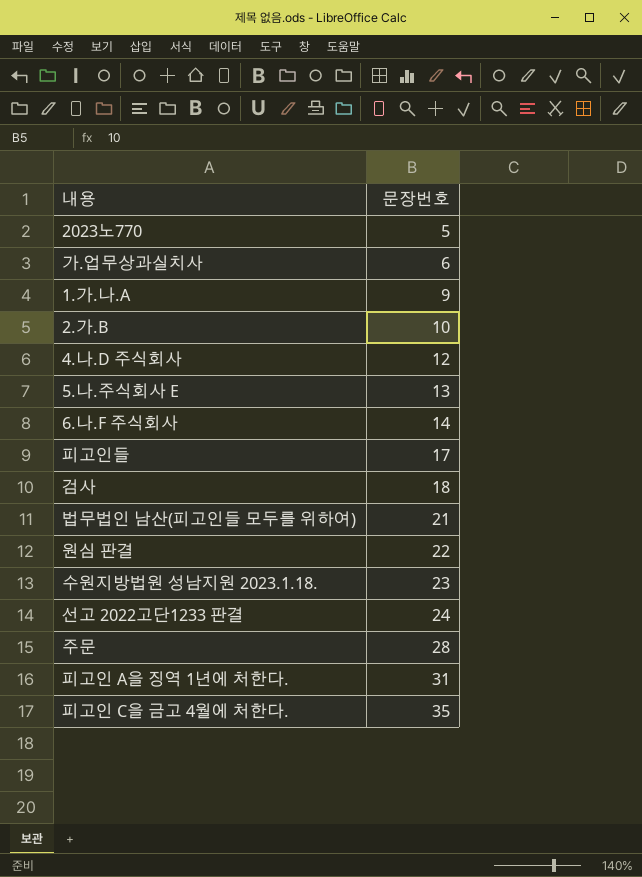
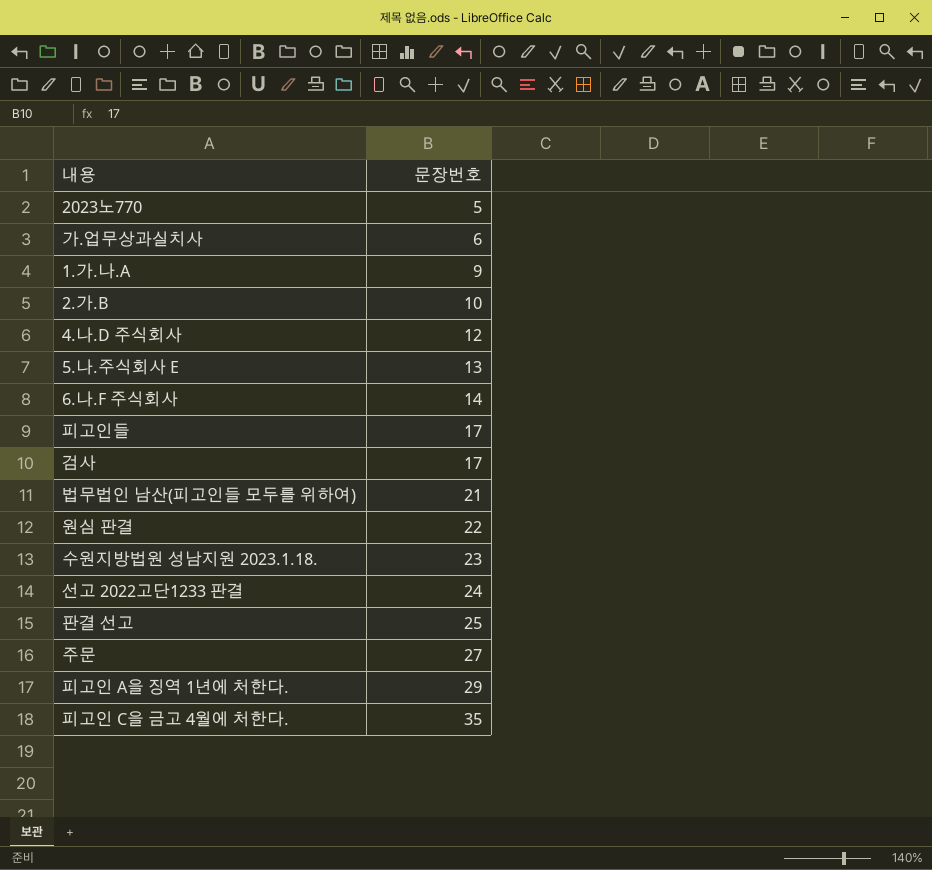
검사 | 문장번호: 18 -> 17
row 판결 선고: none -> 25
주문 | 문장번호: 28 -> 27
피고인 A을 징역 1년에 처한다. | 문장번호: 31 -> 29

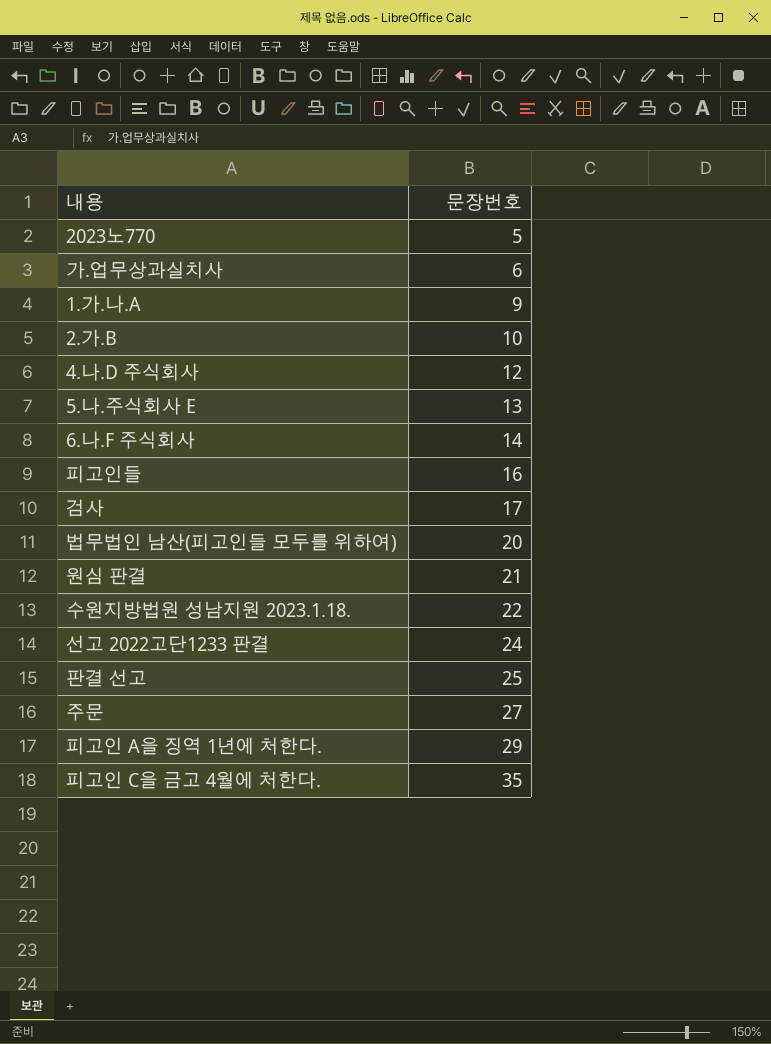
피고인들 | 문장번호: 17 -> 16
법무법인 남산(피고인들 모두를 위하여) | 문장번호: 21 -> 20
원심 판결 | 문장번호: 22 -> 21
수원지방법원 성남지원 2023.1.18. | 문장번호: 23 -> 22

